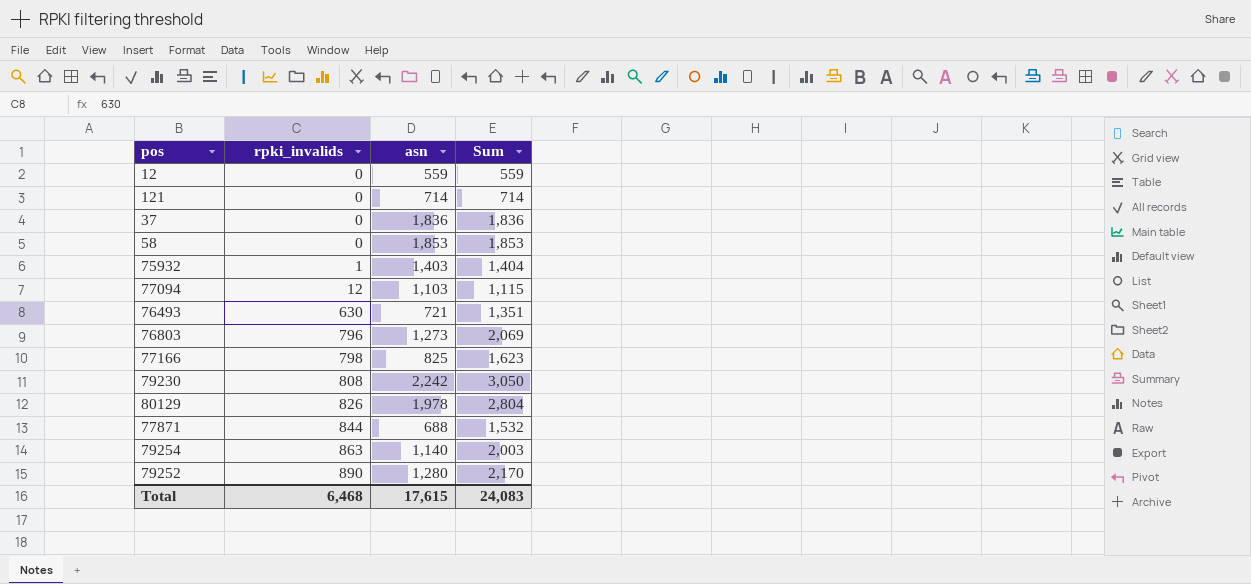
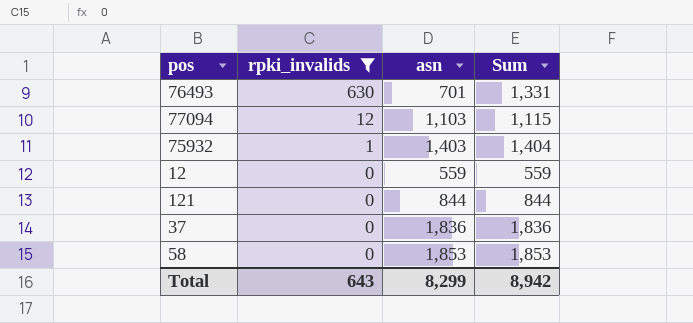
filter: none -> rpki_invalids <= 630
row order: rpki_invalids ascending -> rpki_invalids descending
76493 | asn: 721 -> 701
76493 | Sum: 1,351 -> 1,331
121 | asn: 714 -> 844
121 | Sum: 714 -> 844
Total | rpki_invalids: 6,468 -> 643
Total | asn: 17,615 -> 8,299
Total | Sum: 24,083 -> 8,942

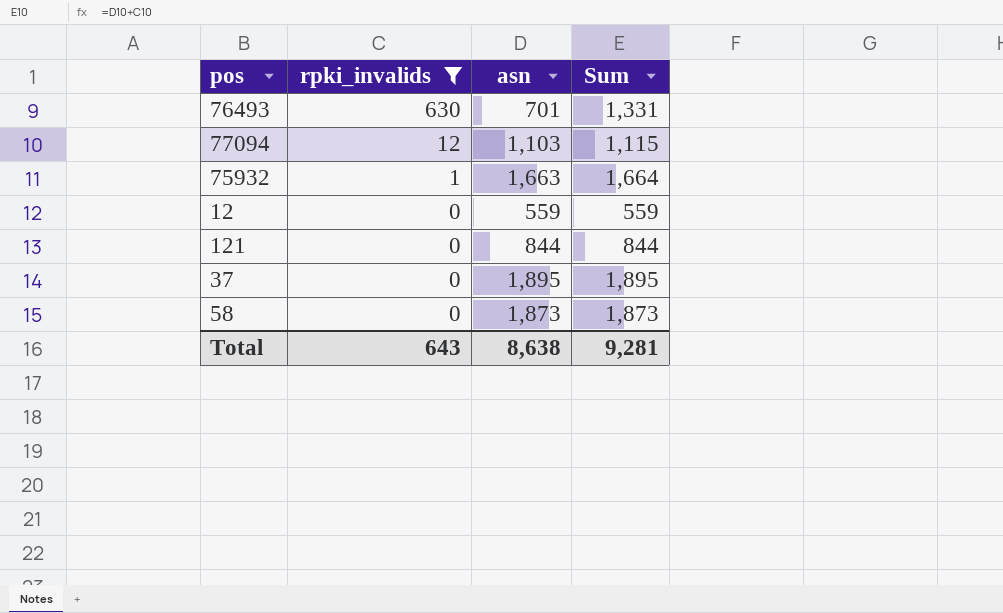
75932 | asn: 1,403 -> 1,663
75932 | Sum: 1,404 -> 1,664
37 | asn: 1,836 -> 1,895
37 | Sum: 1,836 -> 1,895
58 | asn: 1,853 -> 1,873
58 | Sum: 1,853 -> 1,873
Total | asn: 8,299 -> 8,638
Total | Sum: 8,942 -> 9,281

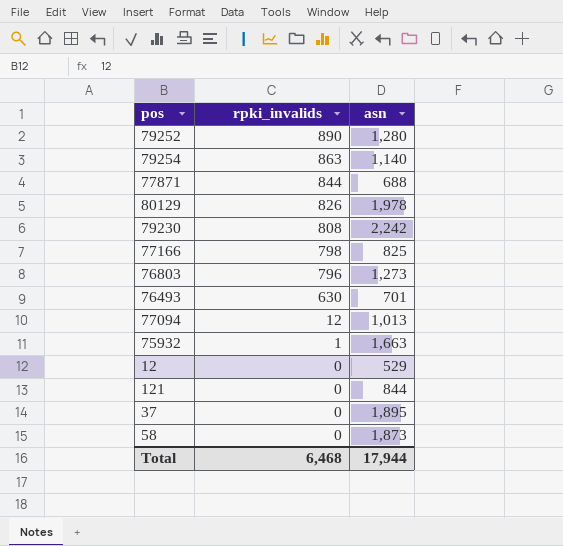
filter: rpki_invalids <= 630 -> none
column Sum | formula: [rpki_invalids] + [asn] -> none
77094 | asn: 1,103 -> 1,013
12 | asn: 559 -> 529
Total | rpki_invalids: 643 -> 6,468
Total | asn: 8,638 -> 17,944

